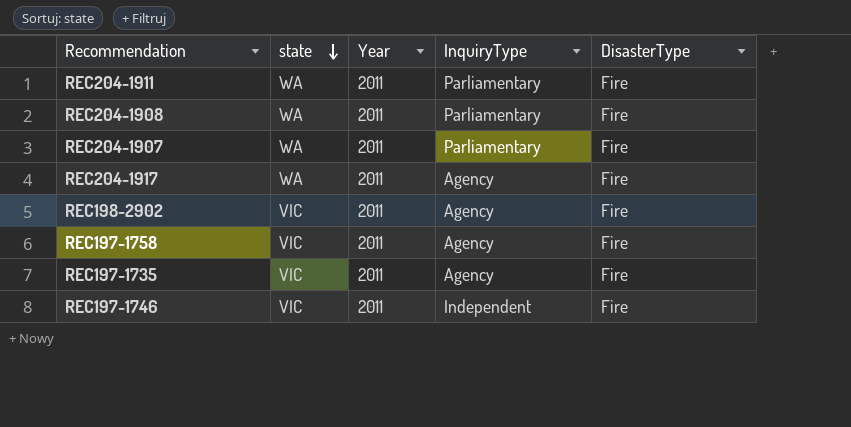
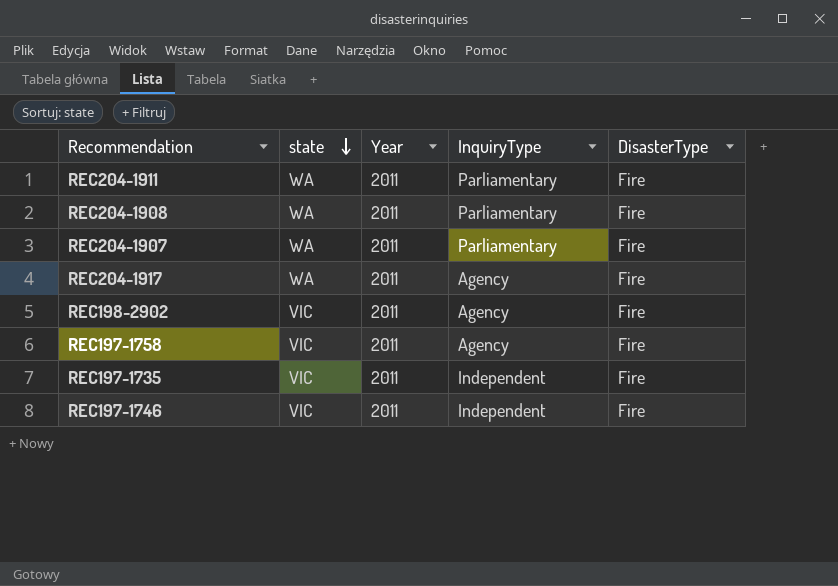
REC197-1735 | InquiryType: Agency -> Independent

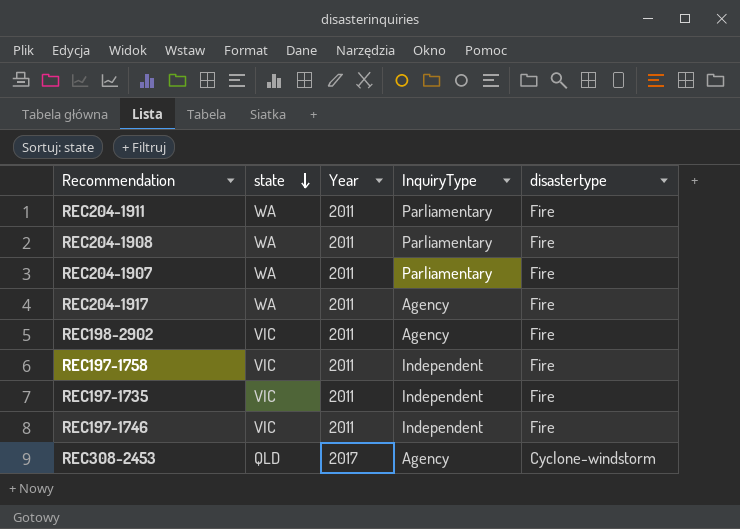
column name: DisasterType -> disastertype
REC197-1758 | InquiryType: Agency -> Independent
row REC308-2453: none -> QLD | 2017 | Agency | Cyclone-windstorm

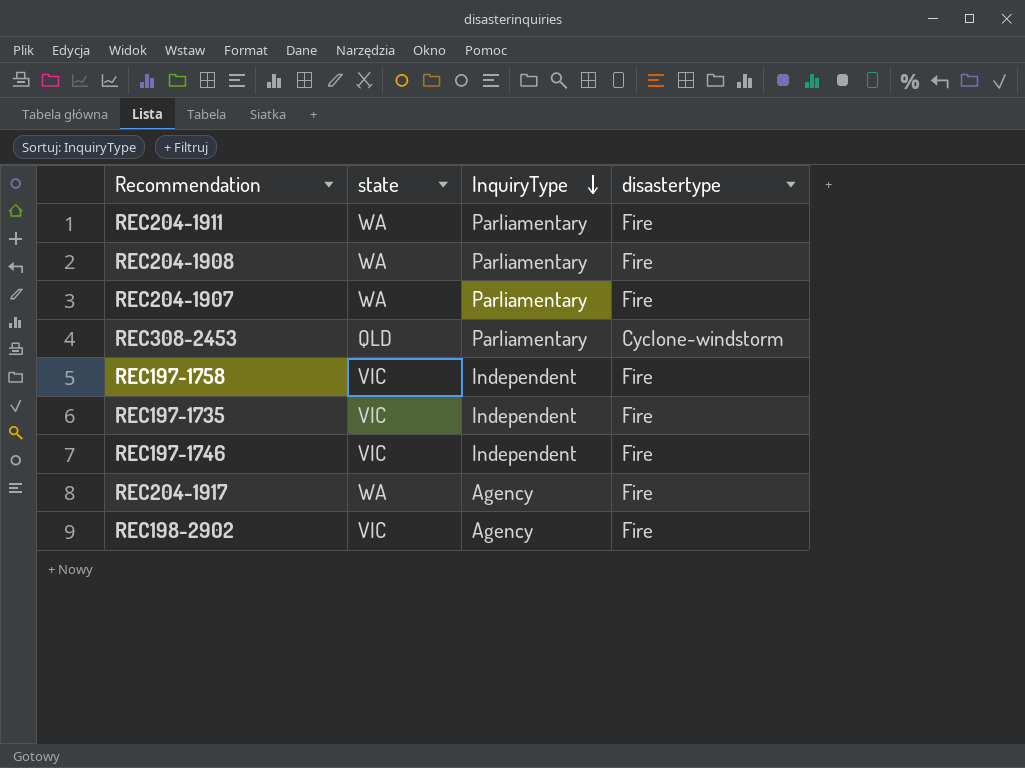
row order: state descending -> InquiryType descending
column Year | position: 3 -> none
REC308-2453 | InquiryType: Agency -> Parliamentary

